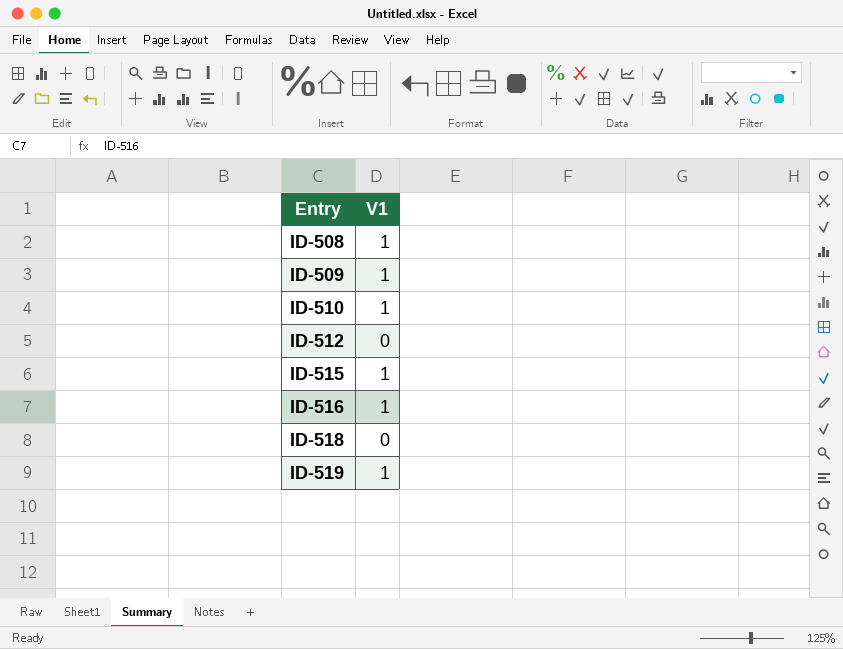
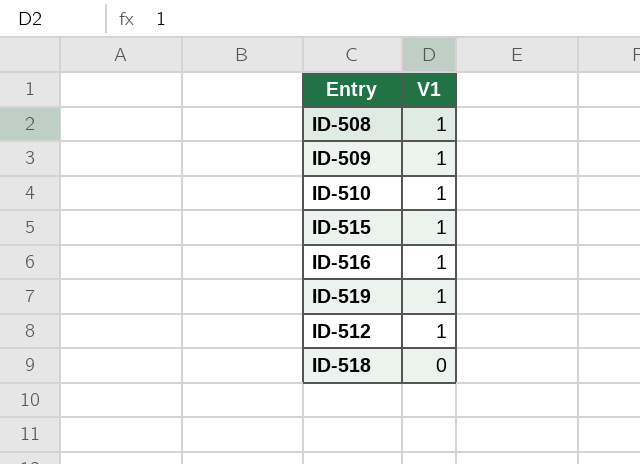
row order: Entry ascending -> V1 descending
ID-512 | V1: 0 -> 1

